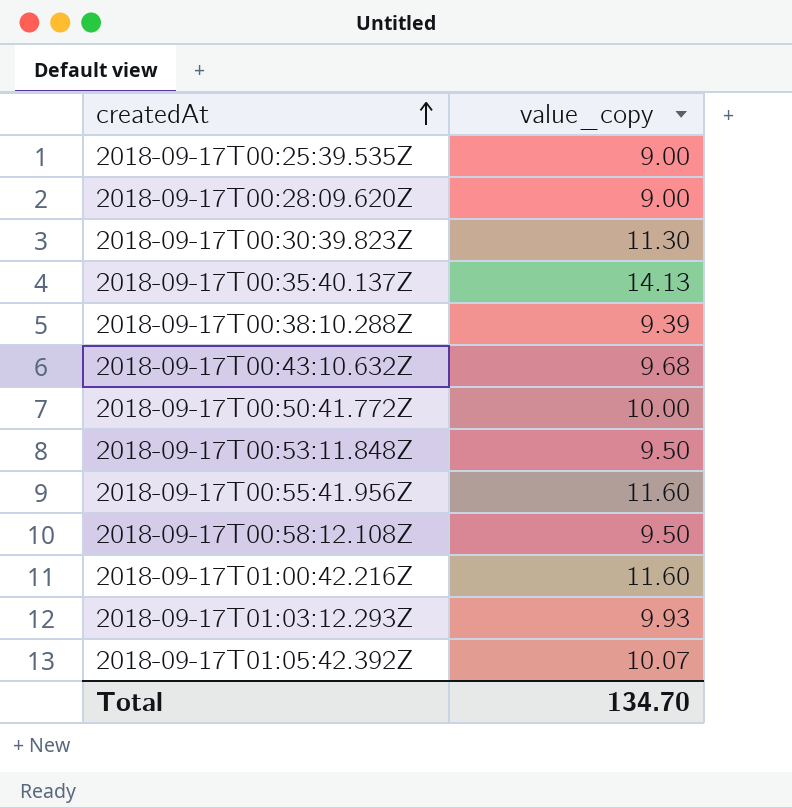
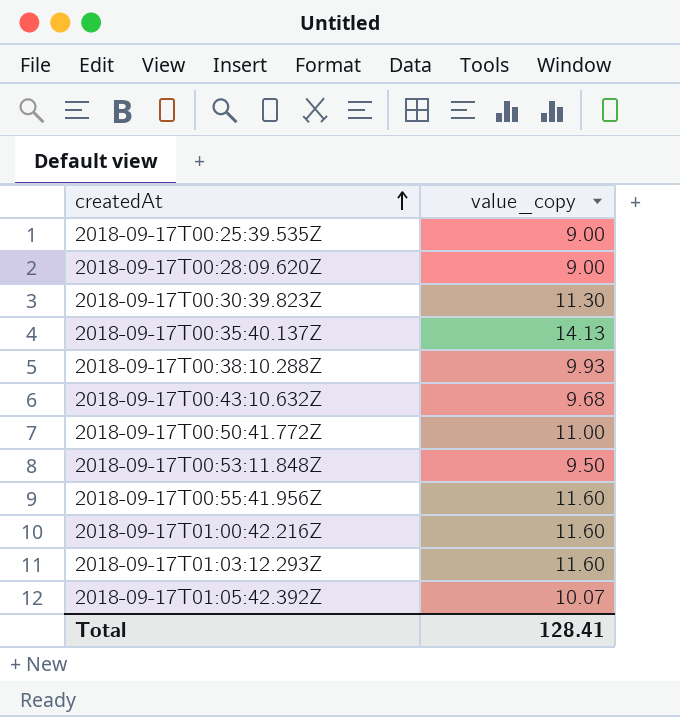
row 2018-09-17T00:58:12.108Z: 9.50 -> none
2018-09-17T00:38:10.288Z | value_copy: 9.39 -> 9.93
2018-09-17T00:50:41.772Z | value_copy: 10.00 -> 11.00
2018-09-17T01:03:12.293Z | value_copy: 9.93 -> 11.60
Total | value_copy: 134.70 -> 128.41

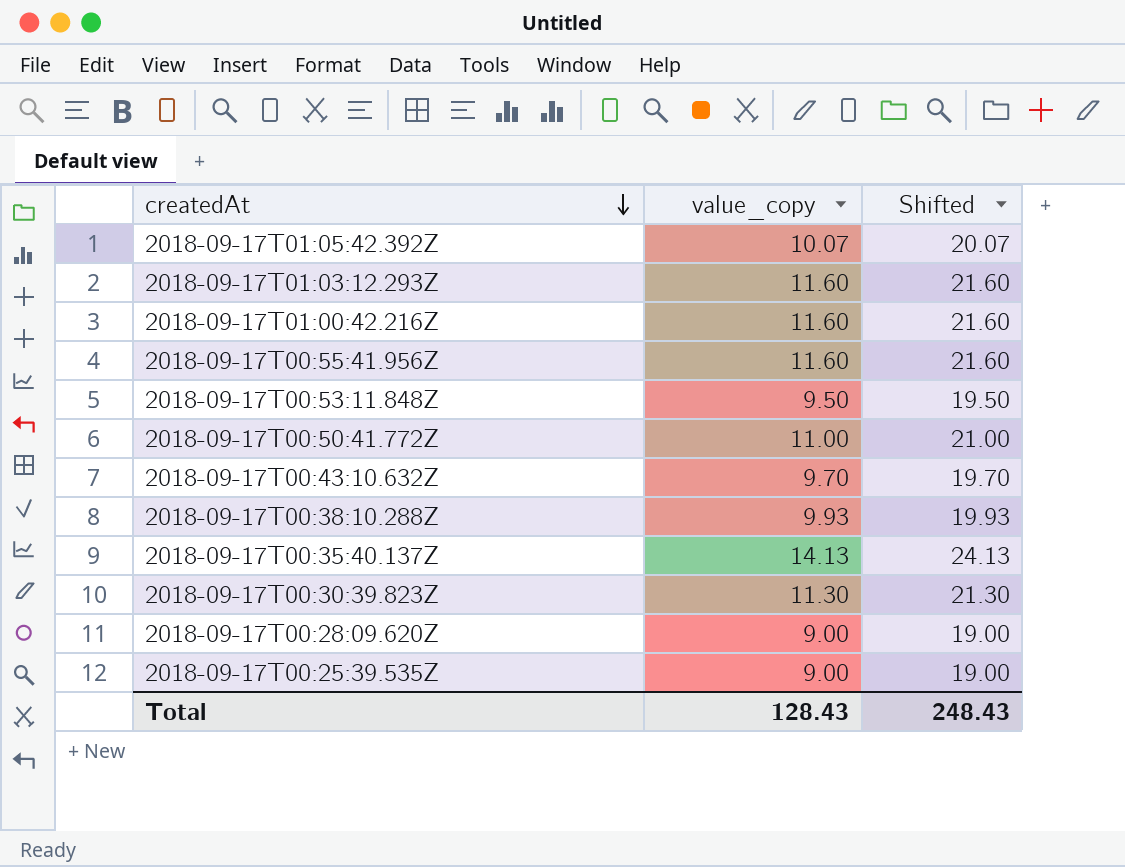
row order: createdAt ascending -> createdAt descending
column Shifted | formula: none -> [value_copy] + 10
2018-09-17T00:43:10.632Z | value_copy: 9.68 -> 9.70
Total | value_copy: 128.41 -> 128.43

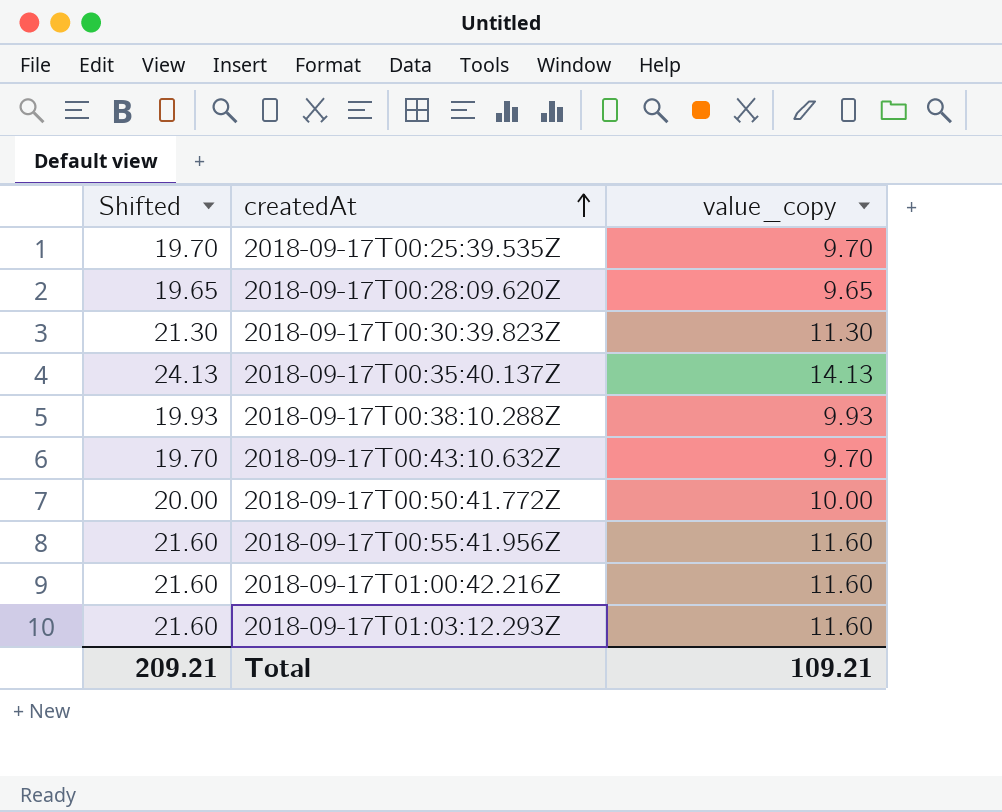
row order: createdAt descending -> createdAt ascending
column Shifted | position: 3 -> 1
row 2018-09-17T01:05:42.392Z: 10.07 | 20.07 -> none
row 2018-09-17T00:53:11.848Z: 9.50 | 19.50 -> none
2018-09-17T00:25:39.535Z | Shifted: 19.00 -> 19.70
2018-09-17T00:25:39.535Z | value_copy: 9.00 -> 9.70
2018-09-17T00:28:09.620Z | Shifted: 19.00 -> 19.65
2018-09-17T00:28:09.620Z | value_copy: 9.00 -> 9.65
2018-09-17T00:50:41.772Z | Shifted: 21.00 -> 20.00
2018-09-17T00:50:41.772Z | value_copy: 11.00 -> 10.00
Total | Shifted: 248.43 -> 209.21
Total | value_copy: 128.43 -> 109.21

